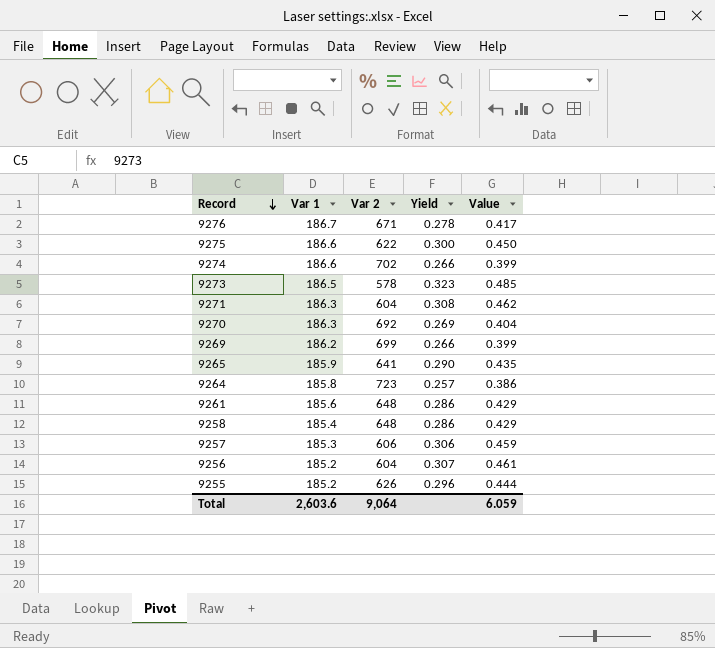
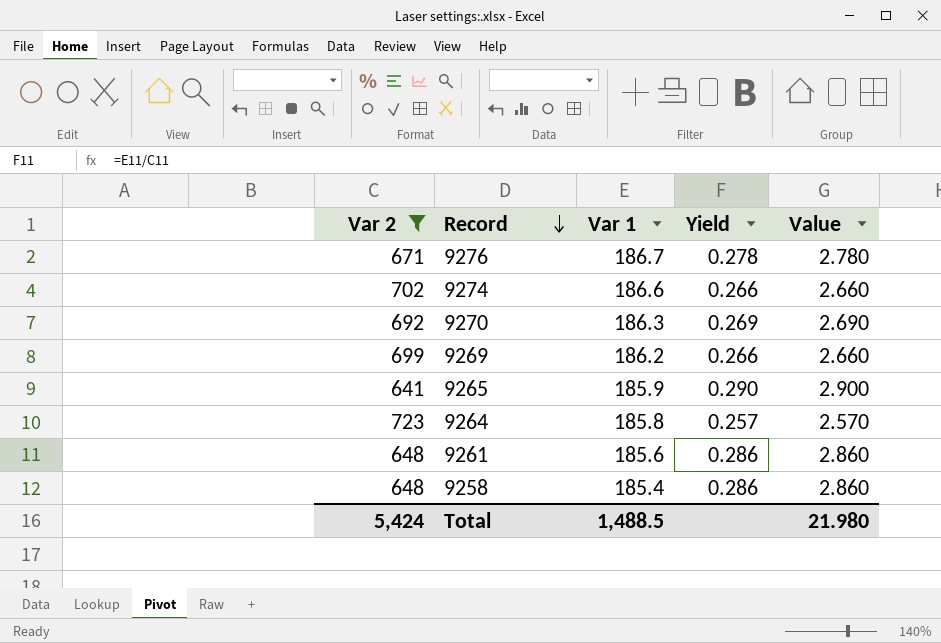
filter: none -> Var 2 >= 641
column Var 2 | position: 3 -> 1
column Value | formula: [Yield] * 1.5 -> [Yield] * 10
Total | Var 2: 9,064 -> 5,424
Total | Var 1: 2,603.6 -> 1,488.5
Total | Value: 6.059 -> 21.980

